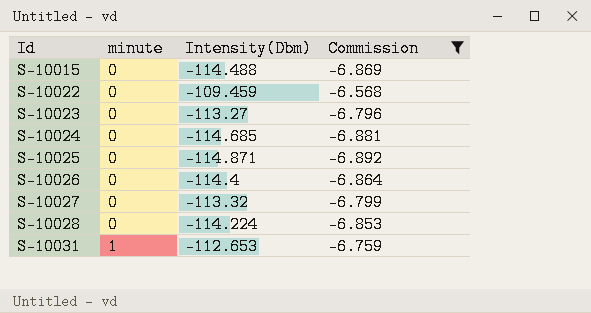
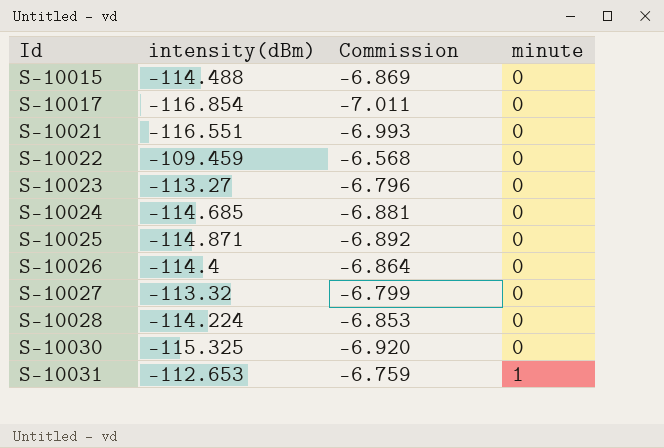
filter: Commission >= -6.892 -> none
column name: Intensity(Dbm) -> intensity(dBm)
column minute | position: 2 -> 4

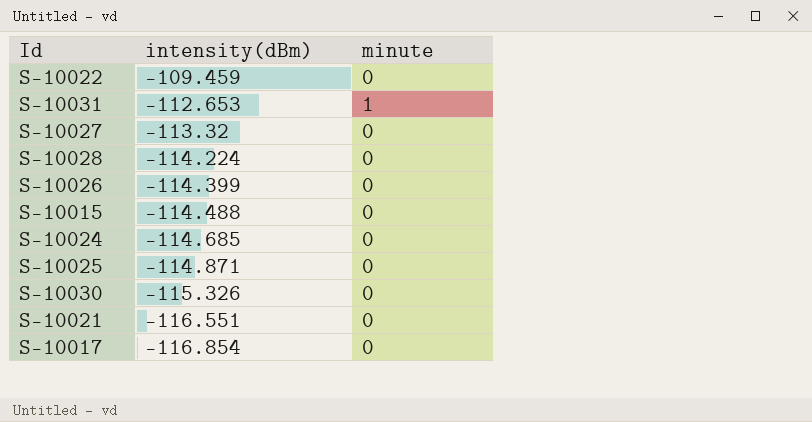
row order: Id ascending -> intensity(dBm) descending
column Commission | formula: [intensity(dBm)] * 0.06 -> none
row S-10023: -113.27 | -6.796 | 0 -> none
S-10026 | intensity(dBm): -114.4 -> -114.399
S-10030 | intensity(dBm): -115.325 -> -115.326

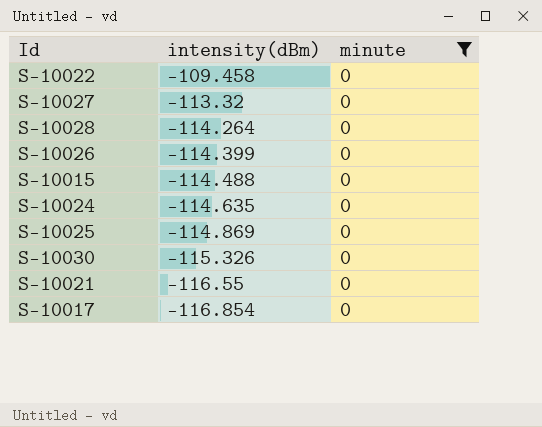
filter: none -> minute = 0
S-10022 | intensity(dBm): -109.459 -> -109.458
S-10028 | intensity(dBm): -114.224 -> -114.264
S-10024 | intensity(dBm): -114.685 -> -114.635
S-10025 | intensity(dBm): -114.871 -> -114.869
S-10021 | intensity(dBm): -116.551 -> -116.55

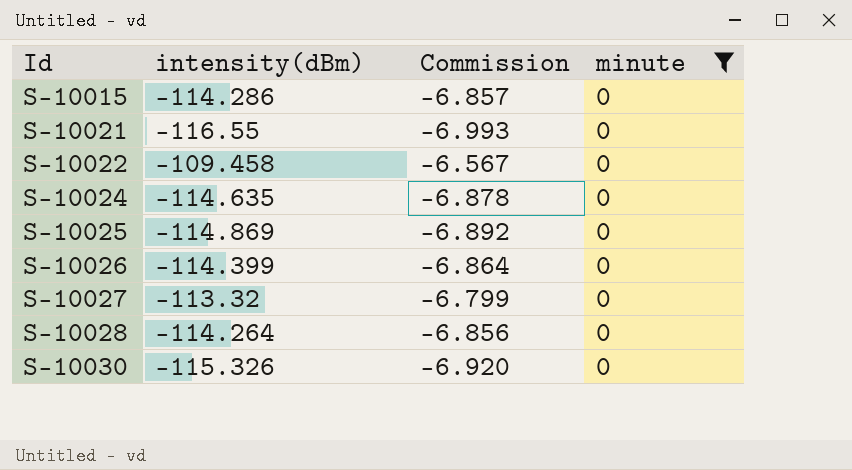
row order: intensity(dBm) descending -> Id ascending
column Commission | formula: none -> [intensity(dBm)] * 0.06
row S-10017: -116.854 | 0 -> none
S-10015 | intensity(dBm): -114.488 -> -114.286

